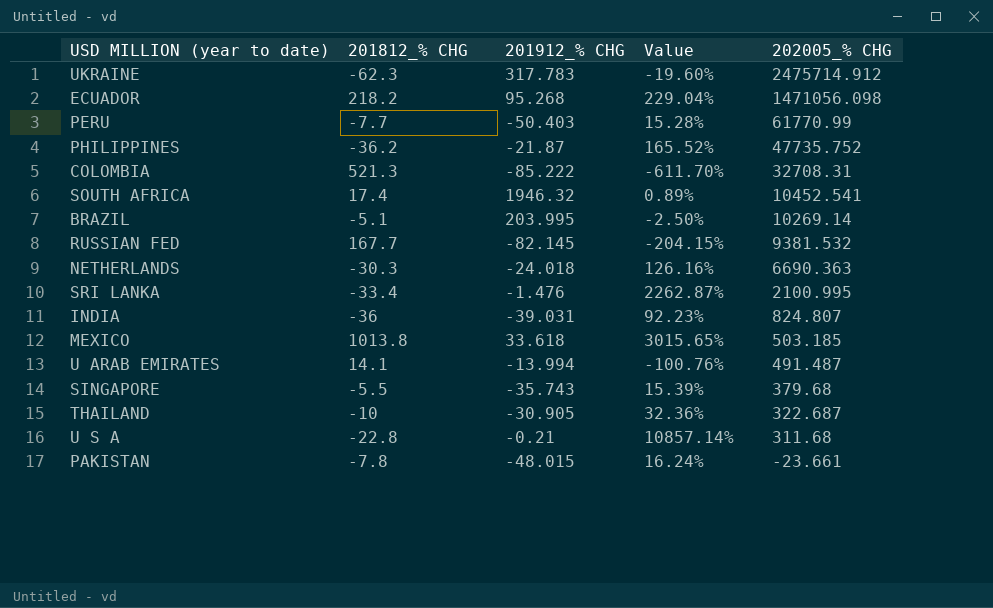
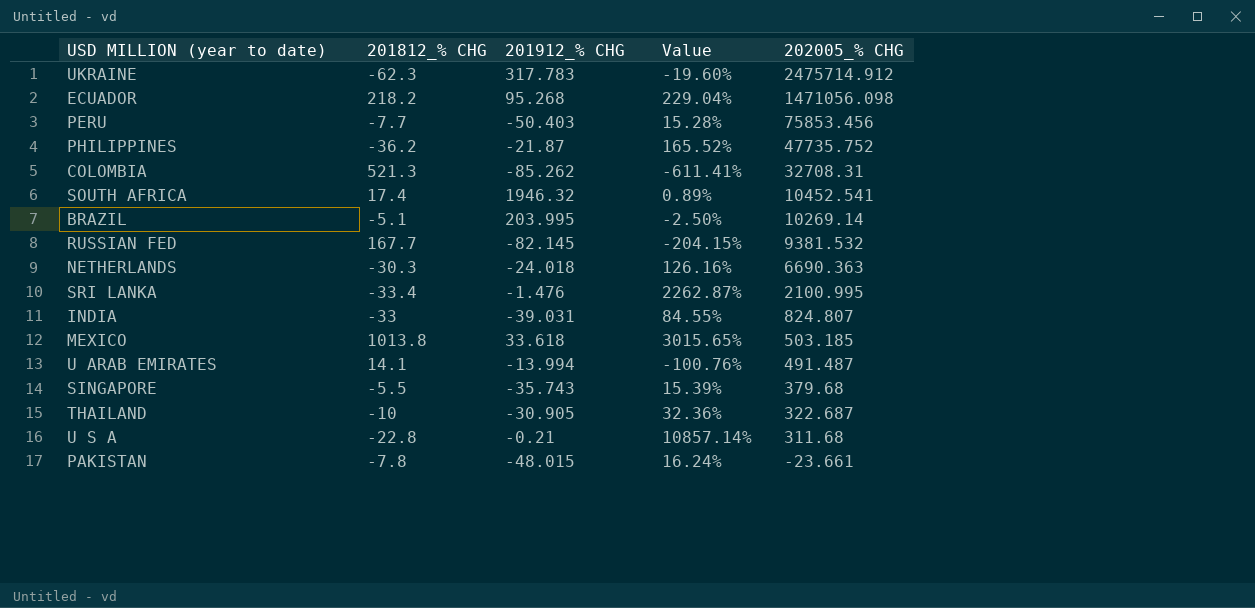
PERU | 202005_% CHG: 61770.99 -> 75853.456
COLOMBIA | 201912_% CHG: -85.222 -> -85.262
COLOMBIA | Value: -611.70% -> -611.41%
INDIA | 201812_% CHG: -36 -> -33
INDIA | Value: 92.23% -> 84.55%

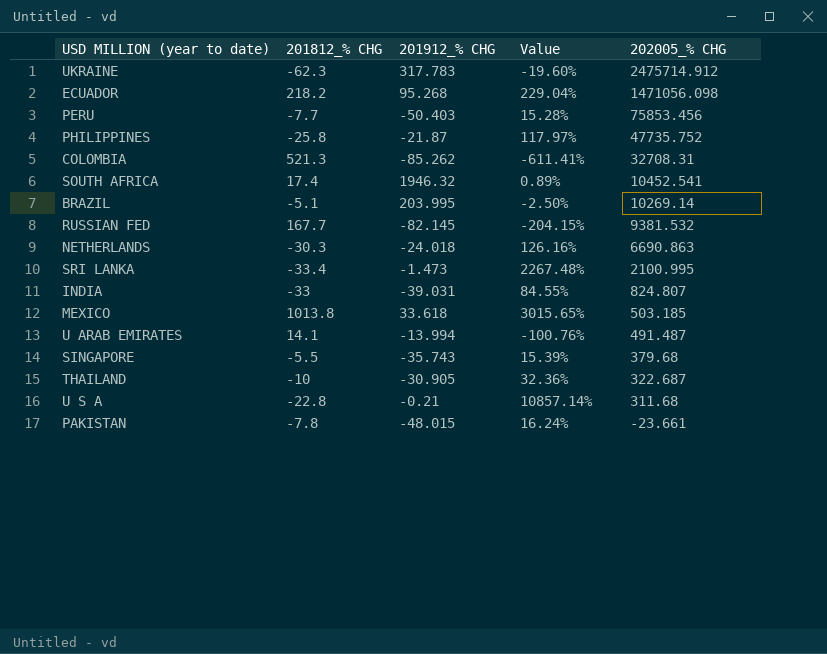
PHILIPPINES | 201812_% CHG: -36.2 -> -25.8
PHILIPPINES | Value: 165.52% -> 117.97%
NETHERLANDS | 202005_% CHG: 6690.363 -> 6690.863
SRI LANKA | 201912_% CHG: -1.476 -> -1.473
SRI LANKA | Value: 2262.87% -> 2267.48%

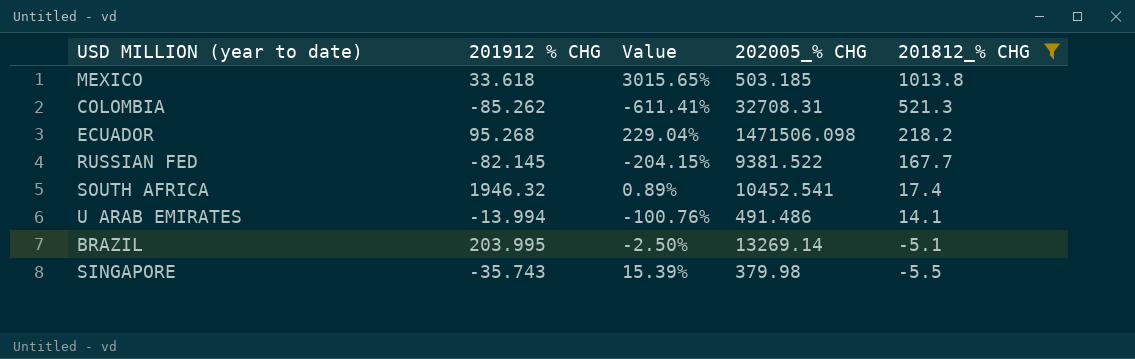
filter: none -> 201812_% CHG >= -5.5
row order: 202005_% CHG descending -> 201812_% CHG descending
column name: 201912_% CHG -> 201912 % CHG
column 201812_% CHG | position: 2 -> 5
ECUADOR | 202005_% CHG: 1471056.098 -> 1471506.098
RUSSIAN FED | 202005_% CHG: 9381.532 -> 9381.522
U ARAB EMIRATES | 202005_% CHG: 491.487 -> 491.486
BRAZIL | 202005_% CHG: 10269.14 -> 13269.14
SINGAPORE | 202005_% CHG: 379.68 -> 379.98

